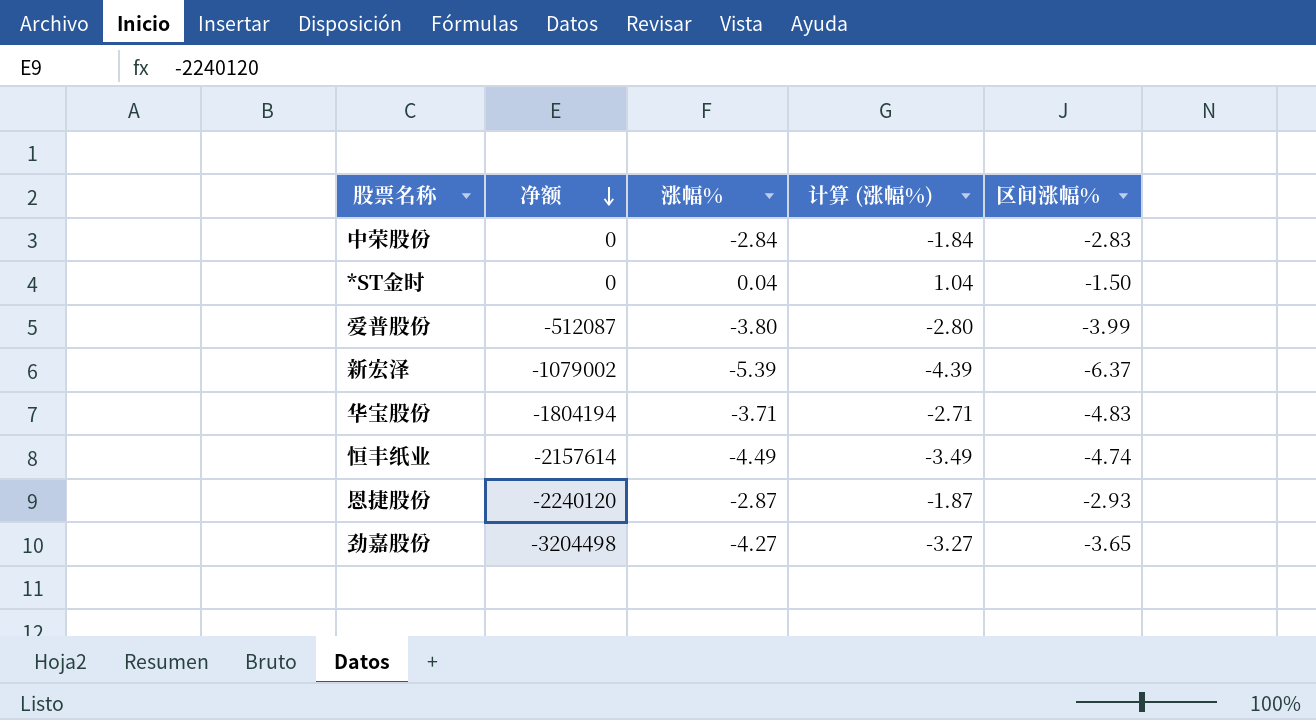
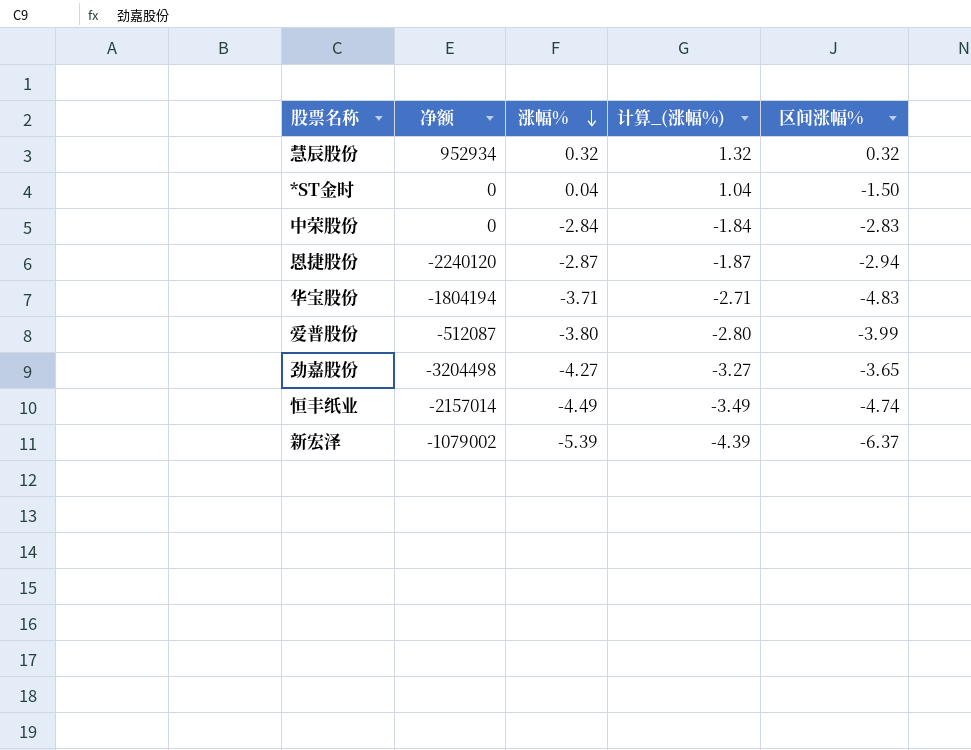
row order: 净额 descending -> 涨幅% descending
column name: 计算 (涨幅%) -> 计算_(涨幅%)
row 慧辰股份: none -> 952934 | 0.32 | 1.32 | 0.32
恩捷股份 | 区间涨幅%: -2.93 -> -2.94
恒丰纸业 | 净额: -2157614 -> -2157014

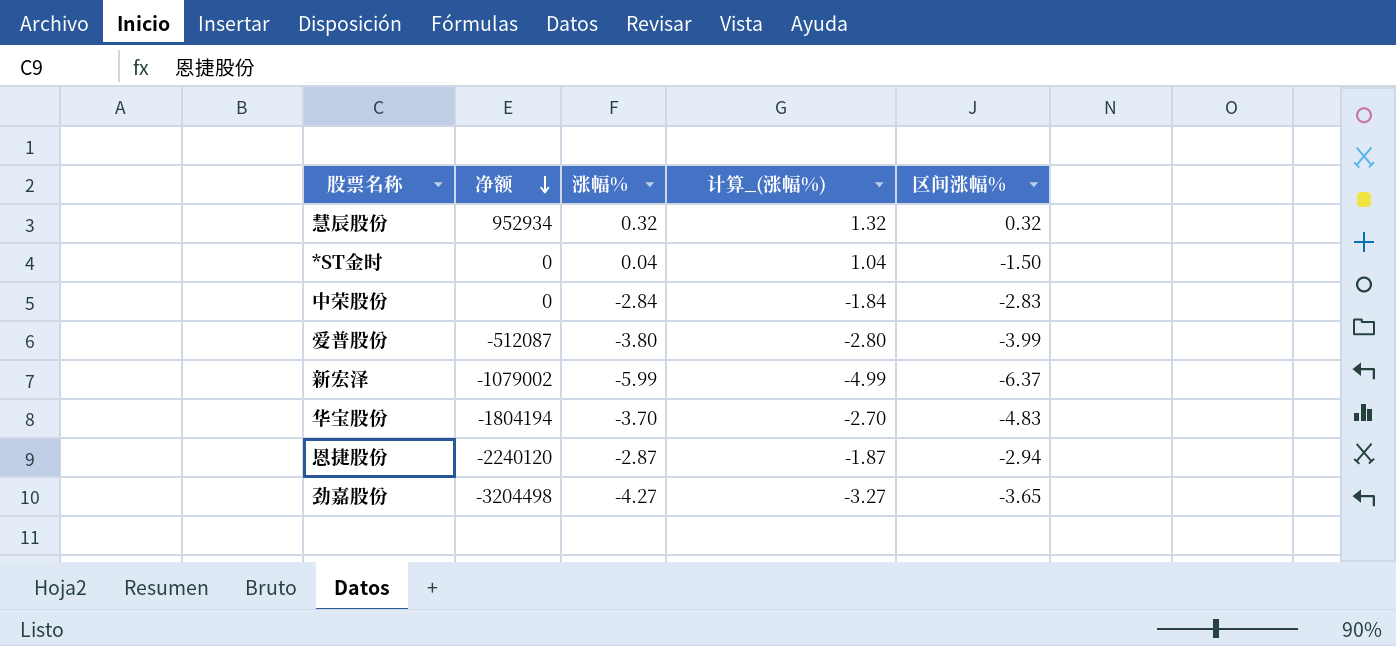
row order: 涨幅% descending -> 净额 descending
row 恒丰纸业: -2157014 | -4.49 | -3.49 | -4.74 -> none
新宏泽 | 涨幅%: -5.39 -> -5.99
新宏泽 | 计算_(涨幅%): -4.39 -> -4.99
华宝股份 | 涨幅%: -3.71 -> -3.70
华宝股份 | 计算_(涨幅%): -2.71 -> -2.70

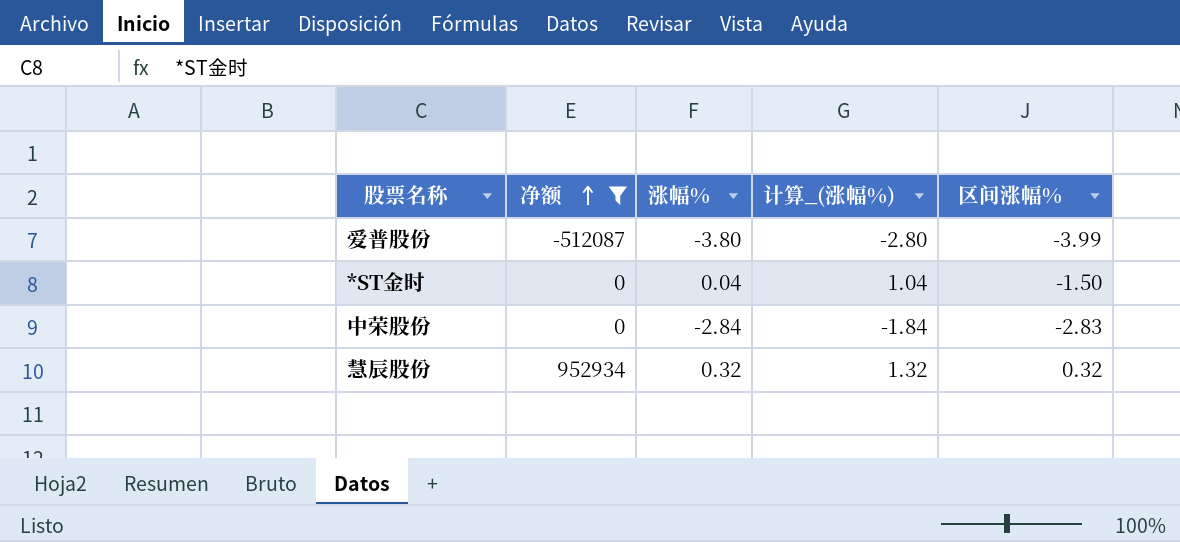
filter: none -> 净额 >= -512087
row order: 净额 descending -> 净额 ascending

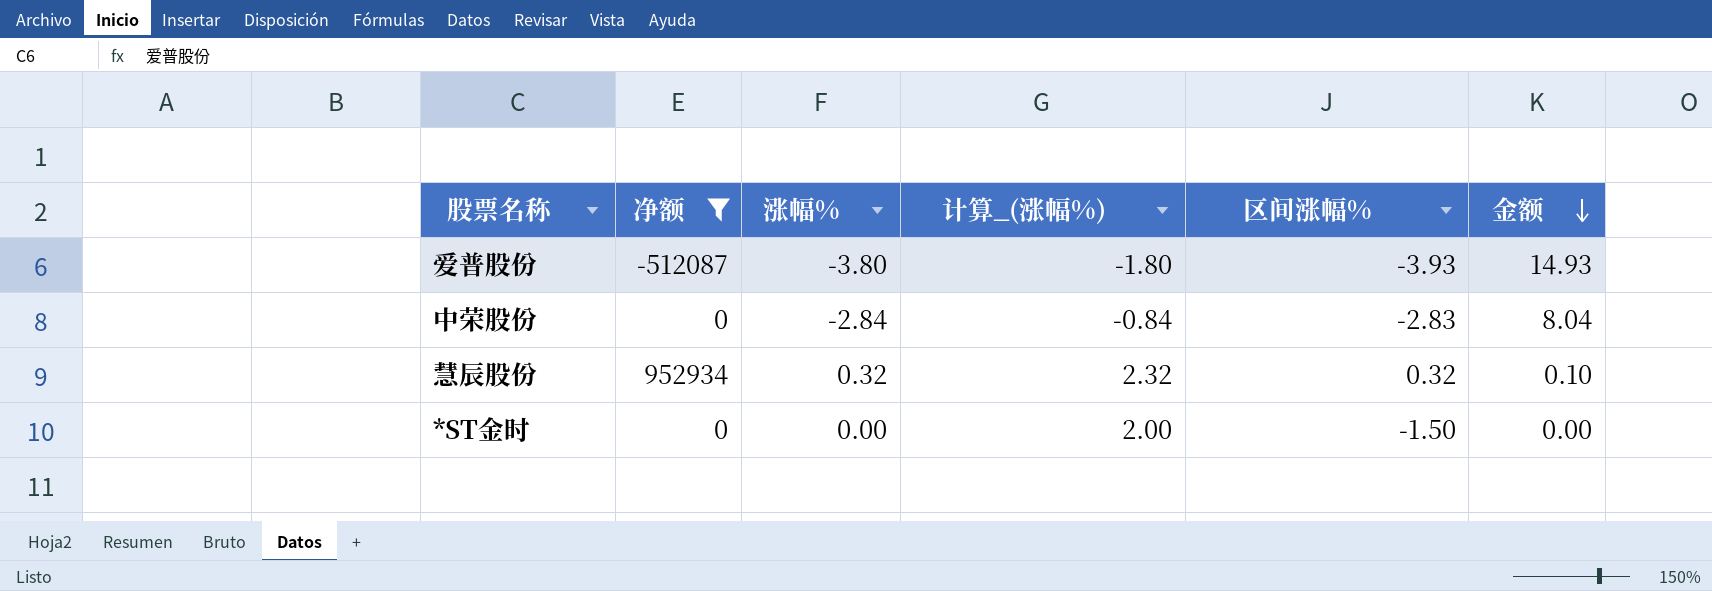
row order: 净额 ascending -> 金额 descending
column 计算_(涨幅%) | formula: [涨幅%] + 1 -> [涨幅%] + 2
column 金额 | formula: none -> [涨幅%] * [区间涨幅%]
爱普股份 | 区间涨幅%: -3.99 -> -3.93
*ST金时 | 涨幅%: 0.04 -> 0.00

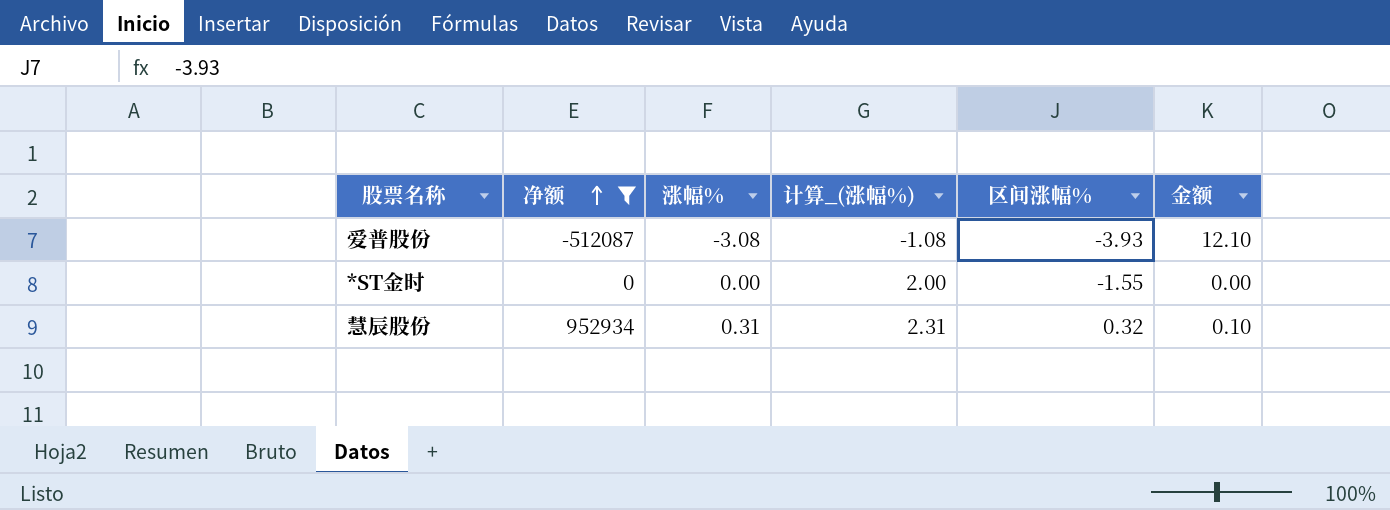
row order: 金额 descending -> 净额 ascending
row 中荣股份: 0 | -2.84 | -0.84 | -2.83 | 8.04 -> none
爱普股份 | 涨幅%: -3.80 -> -3.08
爱普股份 | 计算_(涨幅%): -1.80 -> -1.08
爱普股份 | 金额: 14.93 -> 12.10
*ST金时 | 区间涨幅%: -1.50 -> -1.55
慧辰股份 | 涨幅%: 0.32 -> 0.31
慧辰股份 | 计算_(涨幅%): 2.32 -> 2.31

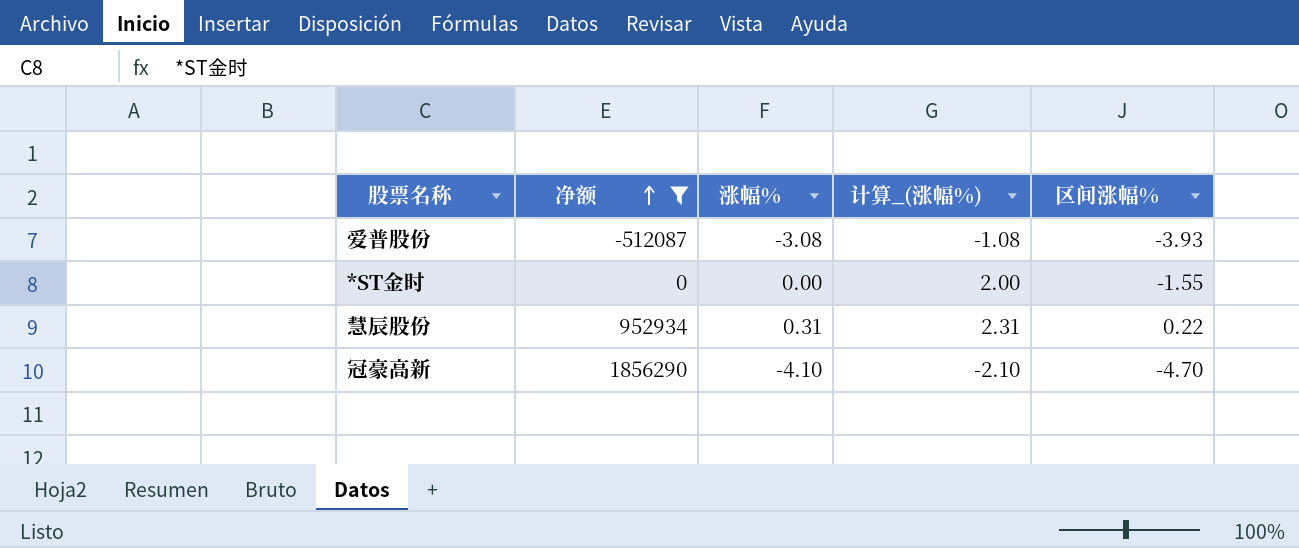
column 金额 | formula: [涨幅%] * [区间涨幅%] -> none
慧辰股份 | 区间涨幅%: 0.32 -> 0.22
row 冠豪高新: none -> 1856290 | -4.10 | -2.10 | -4.70

